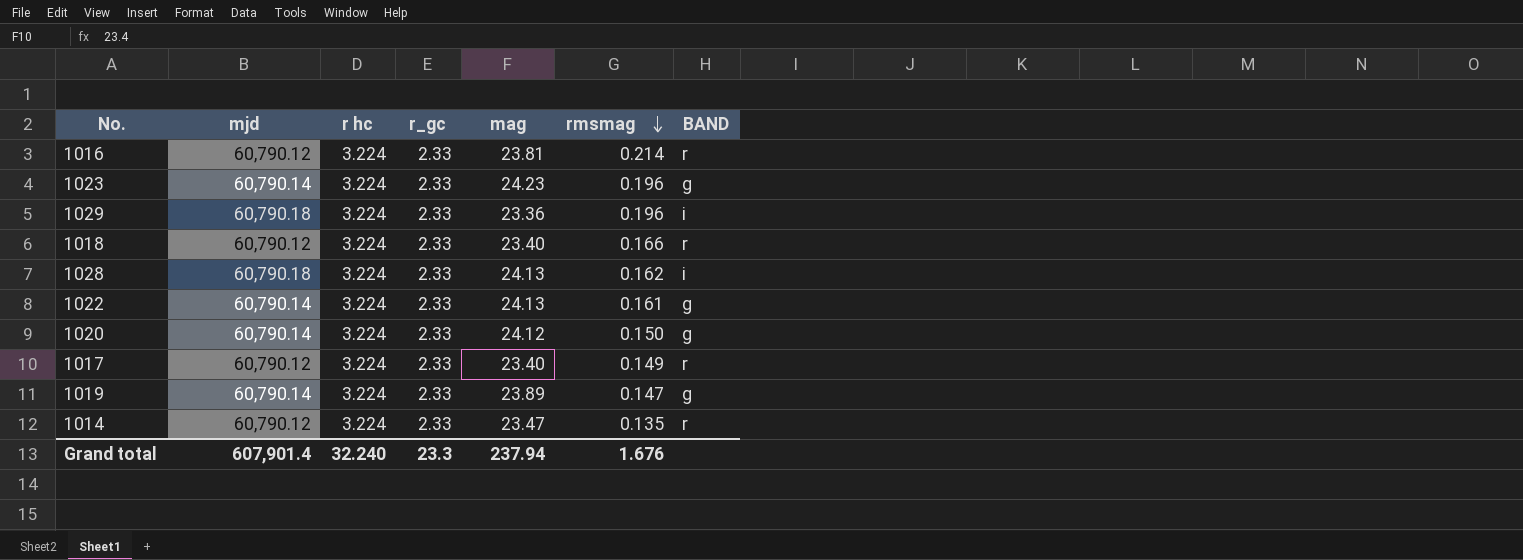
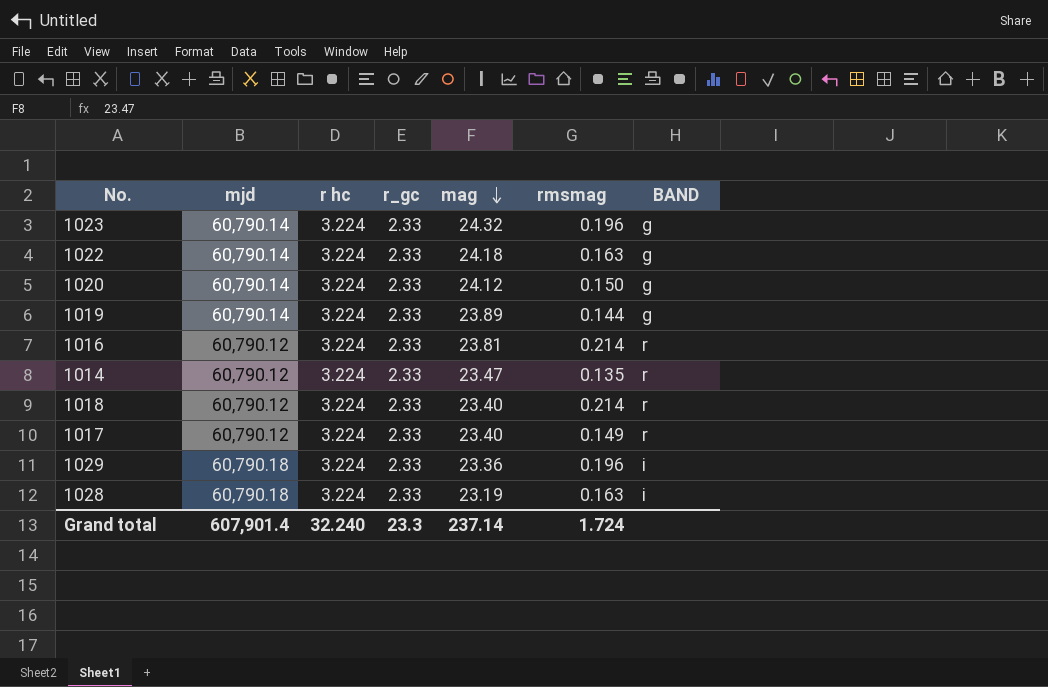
row order: rmsmag descending -> mag descending
1023 | mag: 24.23 -> 24.32
1022 | mag: 24.13 -> 24.18
1022 | rmsmag: 0.161 -> 0.163
1019 | rmsmag: 0.147 -> 0.144
1018 | rmsmag: 0.166 -> 0.214
1028 | mag: 24.13 -> 23.19
1028 | rmsmag: 0.162 -> 0.163
Grand total | mag: 237.94 -> 237.14
Grand total | rmsmag: 1.676 -> 1.724

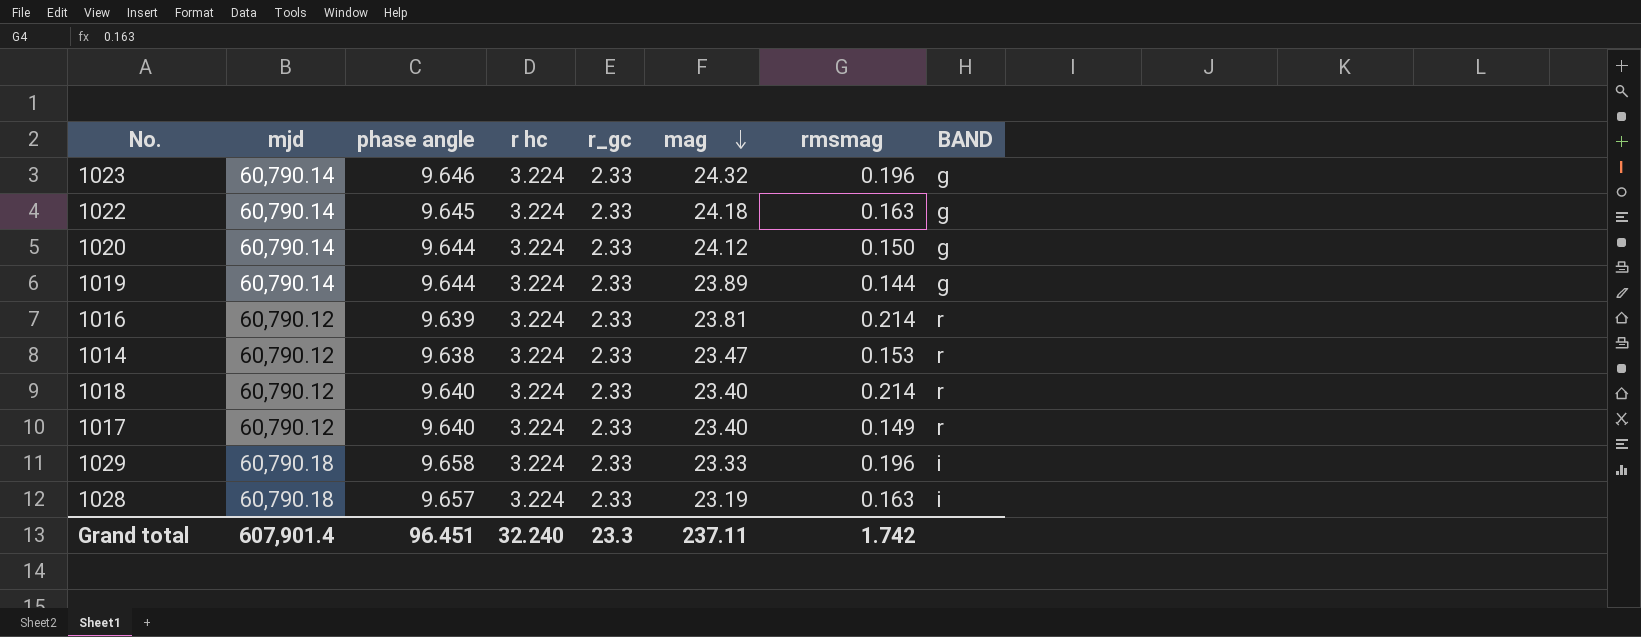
column phase angle | position: none -> 3
1014 | rmsmag: 0.135 -> 0.153
1029 | mag: 23.36 -> 23.33
Grand total | mag: 237.14 -> 237.11
Grand total | rmsmag: 1.724 -> 1.742

